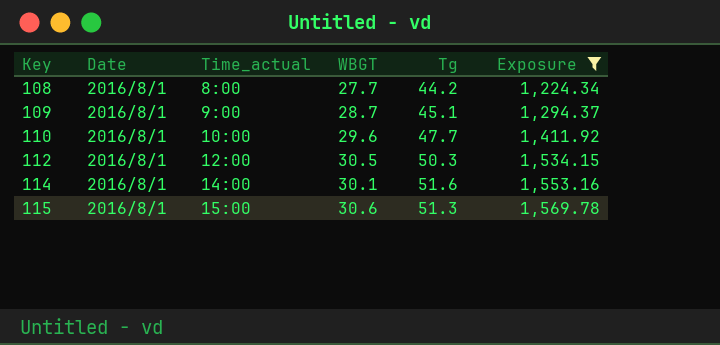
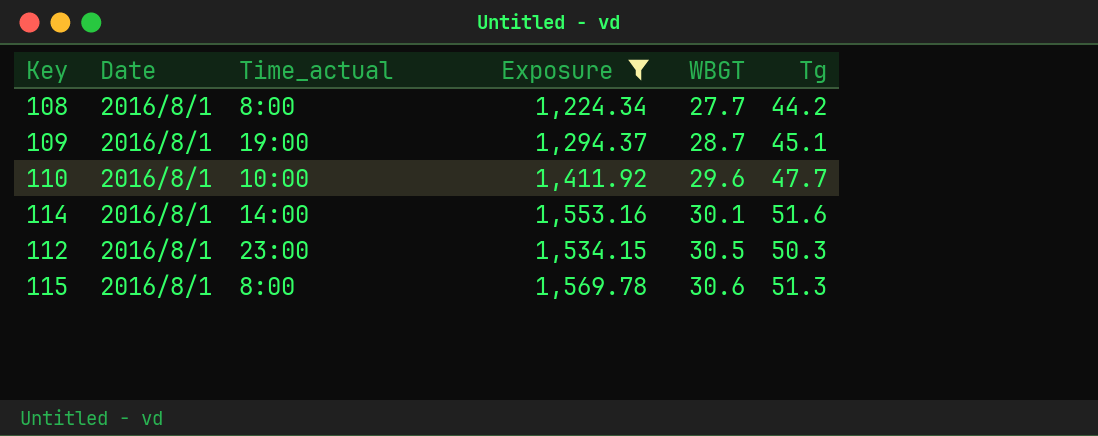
row order: Key ascending -> WBGT ascending
column Exposure | position: 6 -> 4
109 | Time_actual: 9:00 -> 19:00
112 | Time_actual: 12:00 -> 23:00
115 | Time_actual: 15:00 -> 8:00

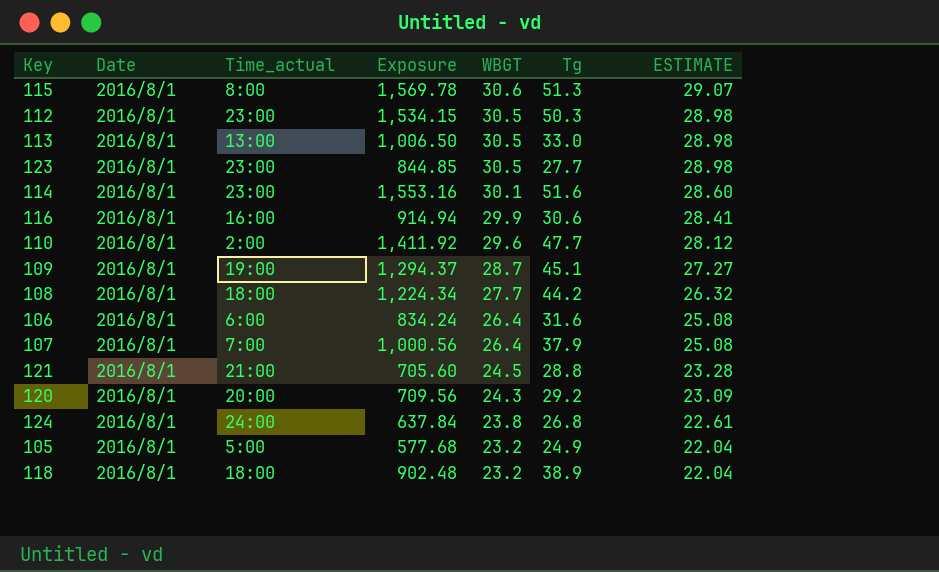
filter: Exposure >= 1,224.34 -> none
row order: WBGT ascending -> WBGT descending
column ESTIMATE | formula: none -> [WBGT] * 0.95
114 | Time_actual: 14:00 -> 23:00
110 | Time_actual: 10:00 -> 2:00
108 | Time_actual: 8:00 -> 18:00

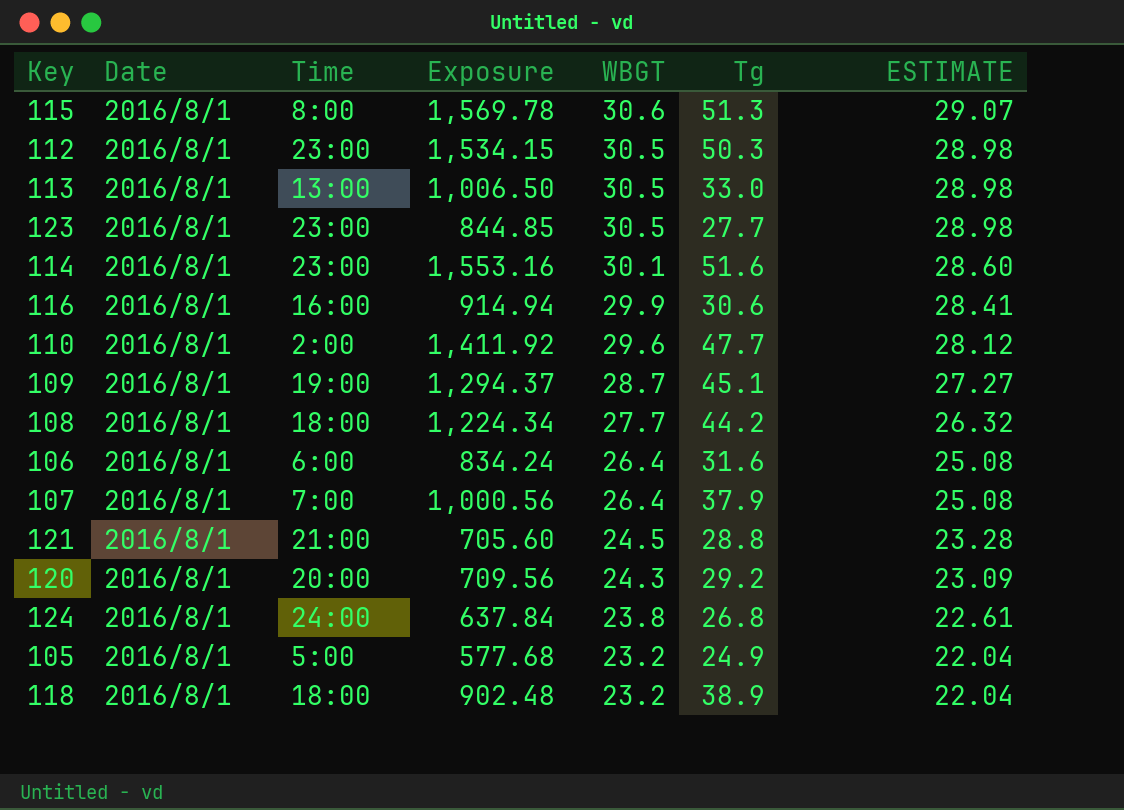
column name: Time_actual -> Time

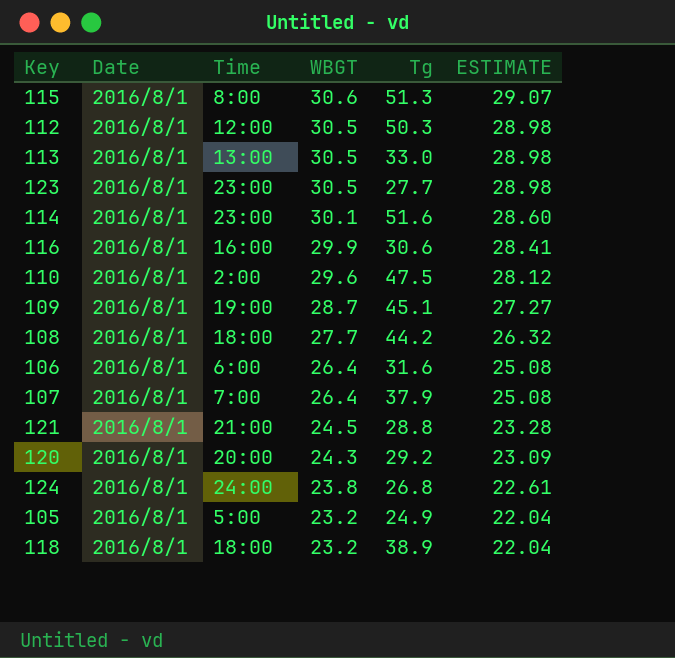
column Exposure | formula: [WBGT] * [Tg] -> none
112 | Time: 23:00 -> 12:00
110 | Tg: 47.7 -> 47.5

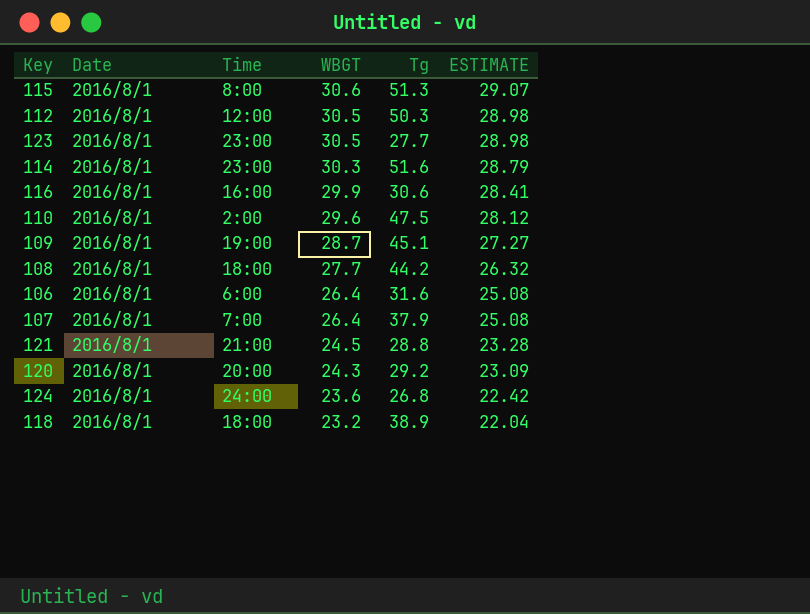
row 113: 2016/8/1 | 13:00 | 30.5 | 33.0 | 28.98 -> none
row 105: 2016/8/1 | 5:00 | 23.2 | 24.9 | 22.04 -> none
114 | WBGT: 30.1 -> 30.3
114 | ESTIMATE: 28.60 -> 28.79
124 | WBGT: 23.8 -> 23.6
124 | ESTIMATE: 22.61 -> 22.42

